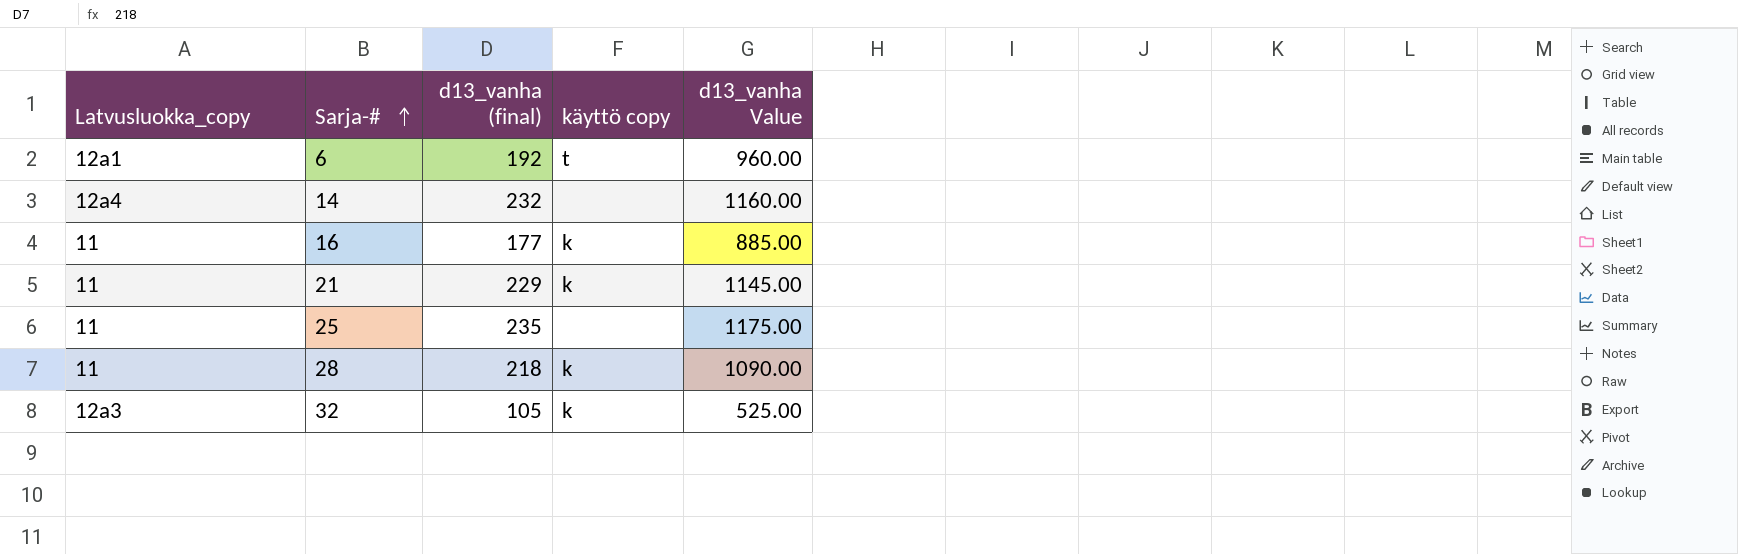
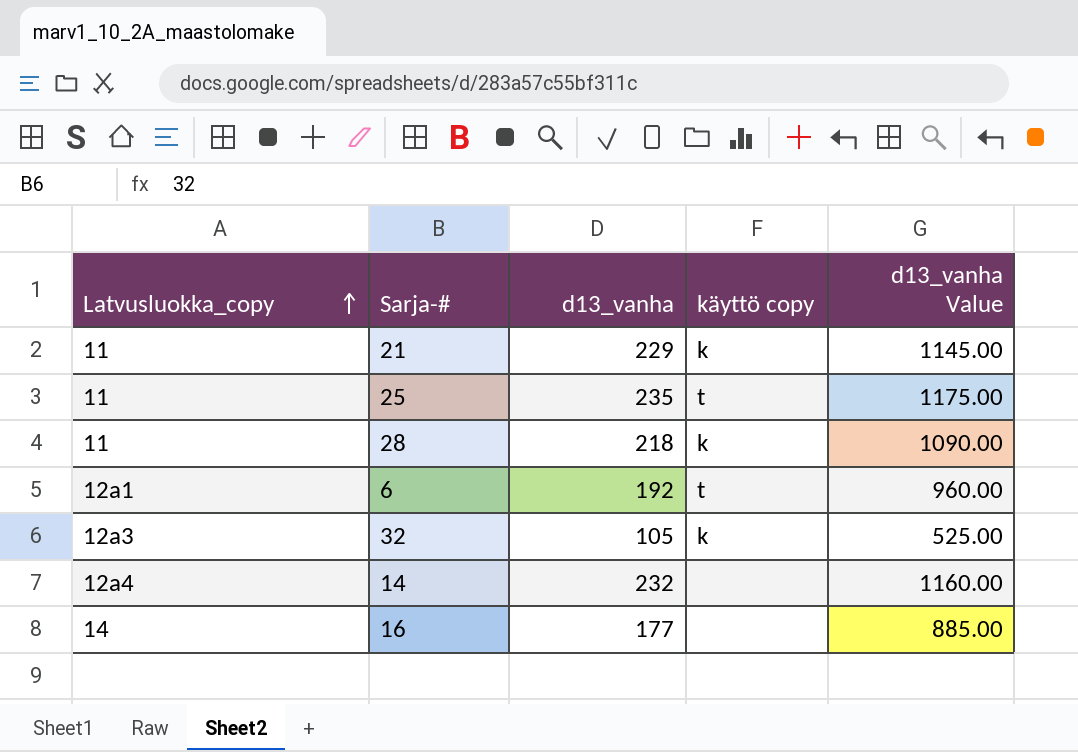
row order: Sarja-# ascending -> Latvusluokka_copy ascending
column name: d13_vanha (final) -> d13_vanha
25 | käyttö copy: none -> t
16 | Latvusluokka_copy: 11 -> 14
16 | käyttö copy: k -> none

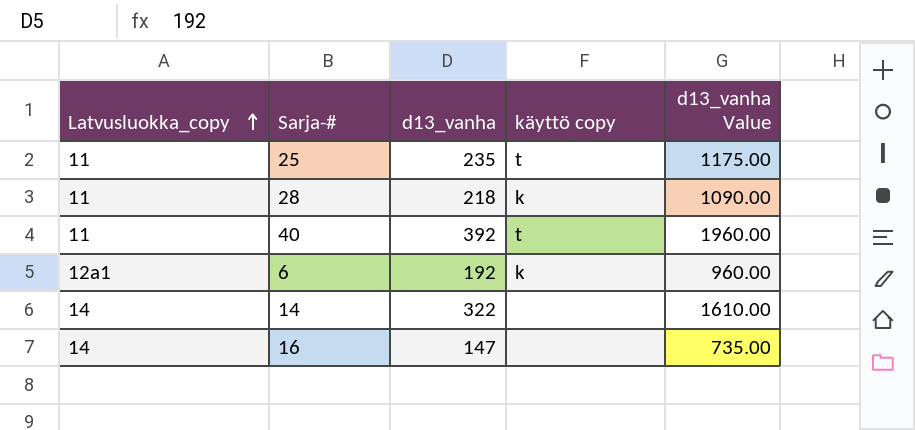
row 21: 11 | 229 | k | 1145.00 -> none
row 32: 12a3 | 105 | k | 525.00 -> none
row 40: none -> 11 | 392 | t | 1960.00
6 | käyttö copy: t -> k
14 | Latvusluokka_copy: 12a4 -> 14
14 | d13_vanha: 232 -> 322
14 | d13_vanha Value: 1160.00 -> 1610.00
16 | d13_vanha: 177 -> 147
16 | d13_vanha Value: 885.00 -> 735.00

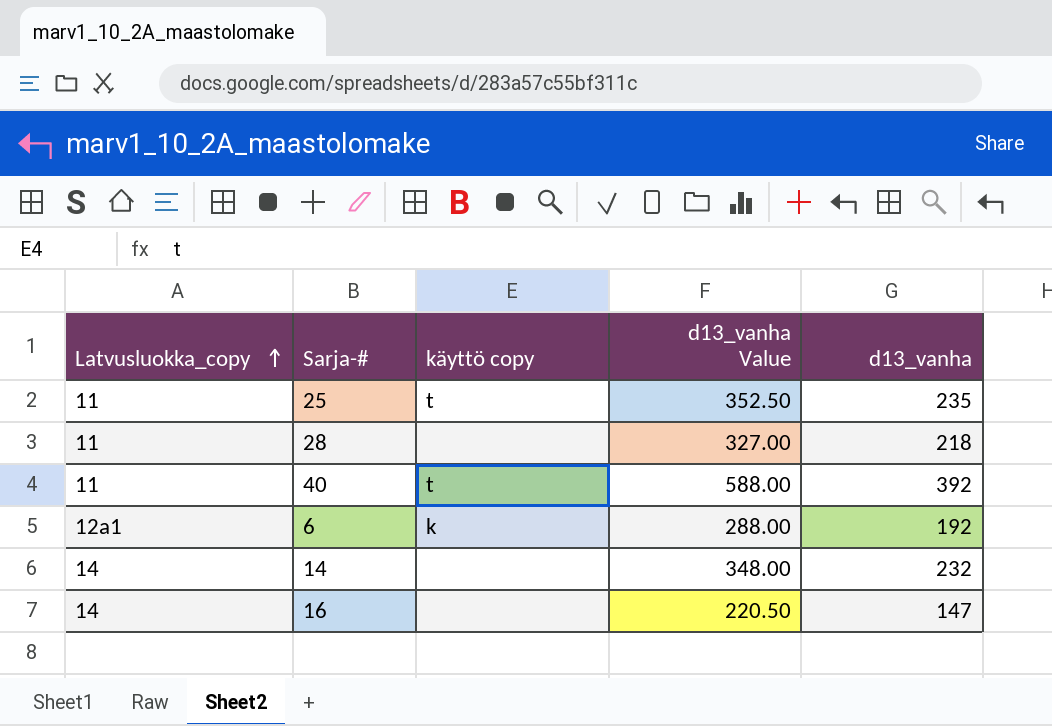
column d13_vanha Value | formula: [d13_vanha] * 5 -> [d13_vanha] * 1.5
column d13_vanha | position: 3 -> 5
28 | käyttö copy: k -> none
14 | d13_vanha: 322 -> 232

